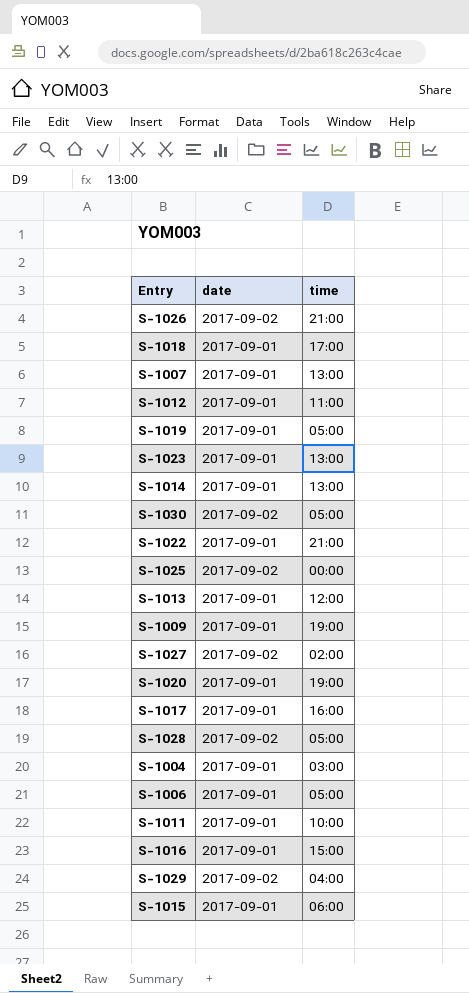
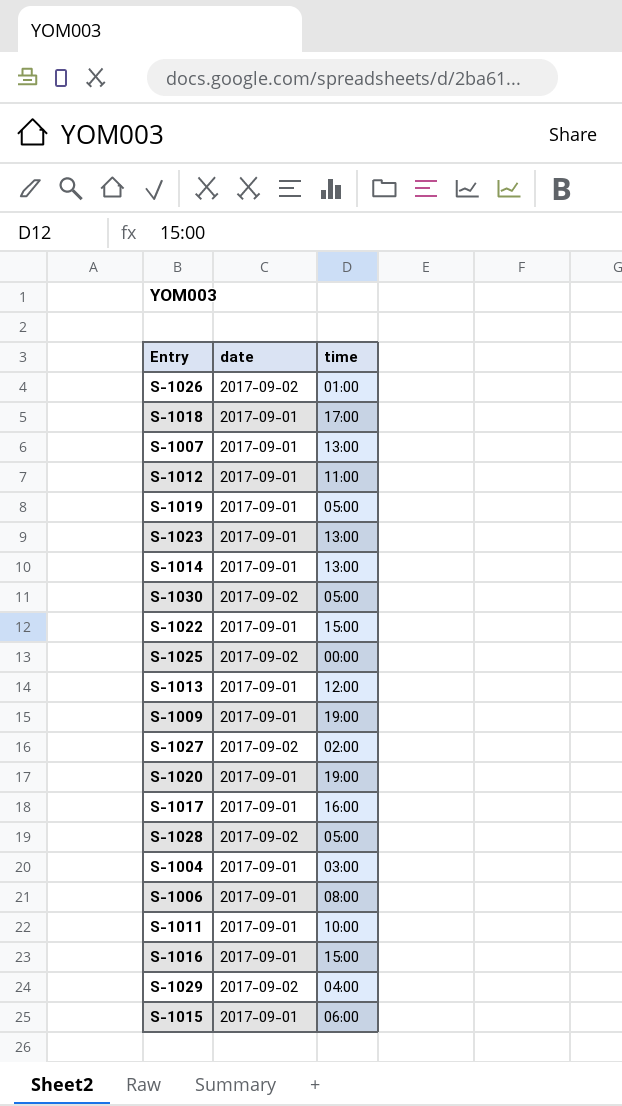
S-1026 | time: 21:00 -> 01:00
S-1022 | time: 21:00 -> 15:00
S-1006 | time: 05:00 -> 08:00

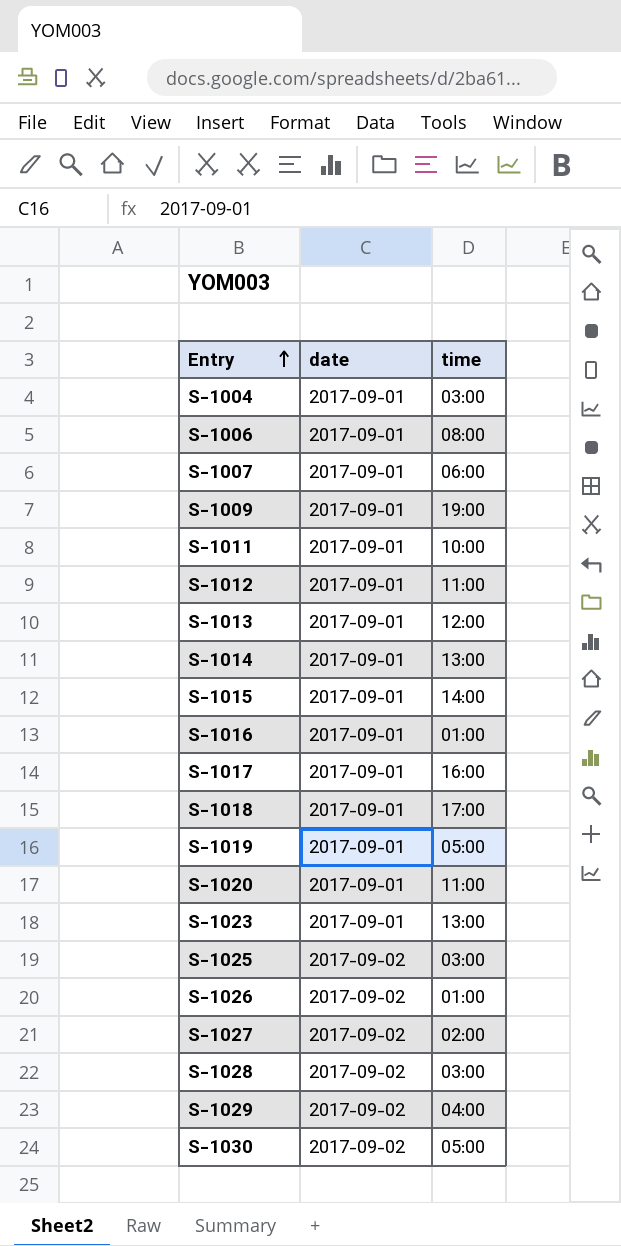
row order: none -> Entry ascending
row S-1022: 2017-09-01 | 15:00 -> none
S-1007 | time: 13:00 -> 06:00
S-1015 | time: 06:00 -> 14:00
S-1016 | time: 15:00 -> 01:00
S-1020 | time: 19:00 -> 11:00
S-1025 | time: 00:00 -> 03:00
S-1028 | time: 05:00 -> 03:00

